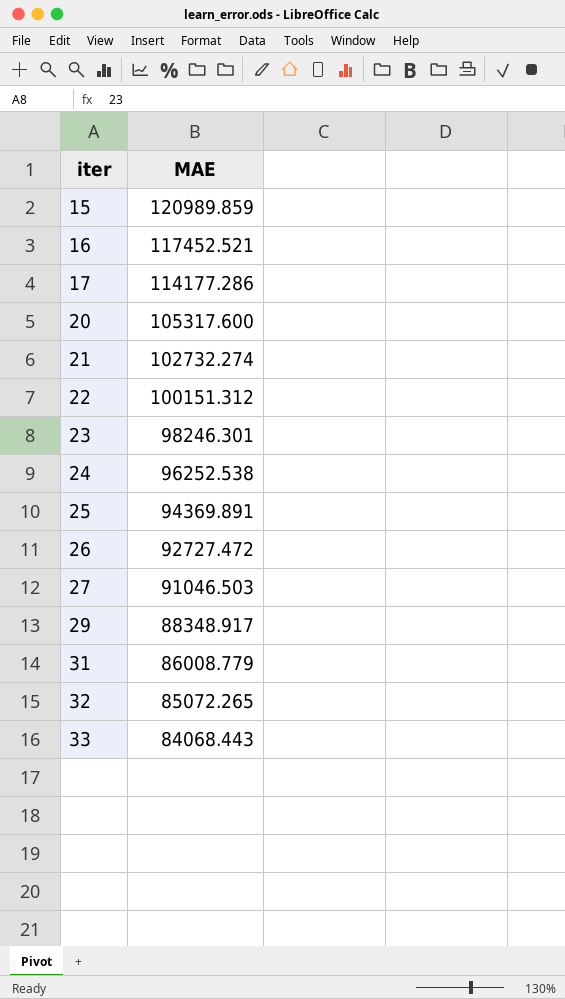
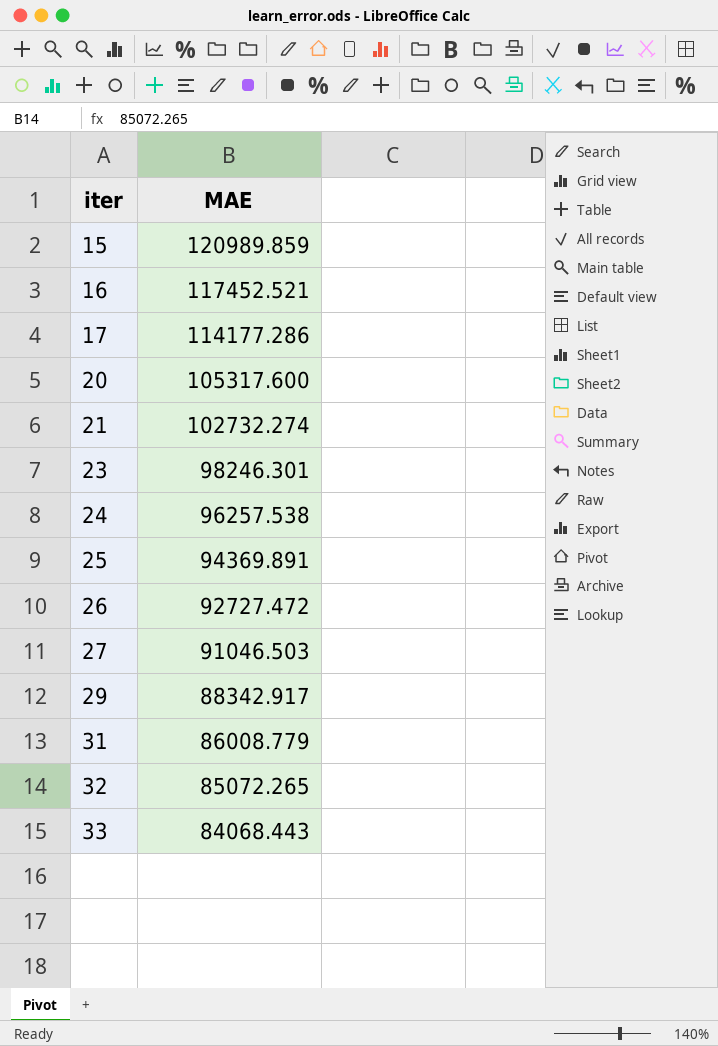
row 22: 100151.312 -> none
24 | MAE: 96252.538 -> 96257.538
29 | MAE: 88348.917 -> 88342.917

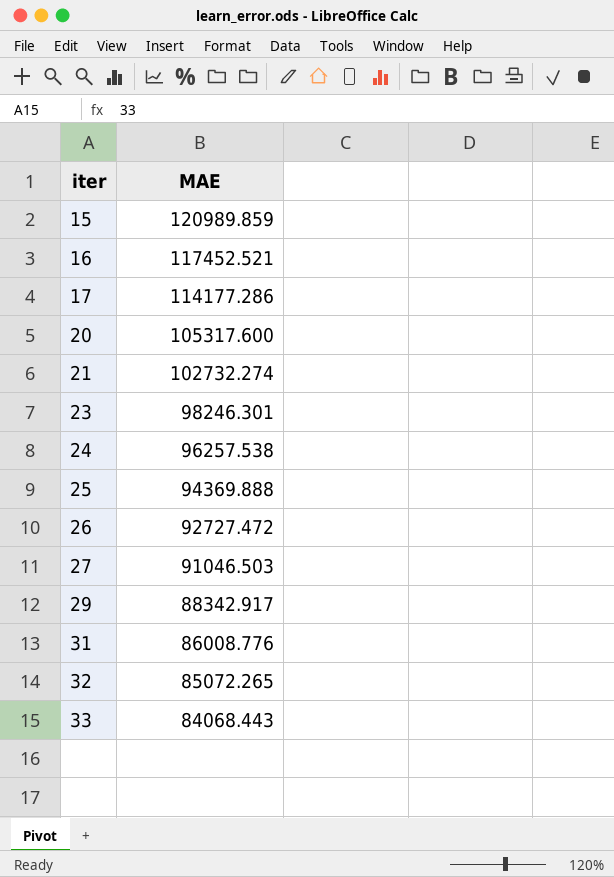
25 | MAE: 94369.891 -> 94369.888
31 | MAE: 86008.779 -> 86008.776

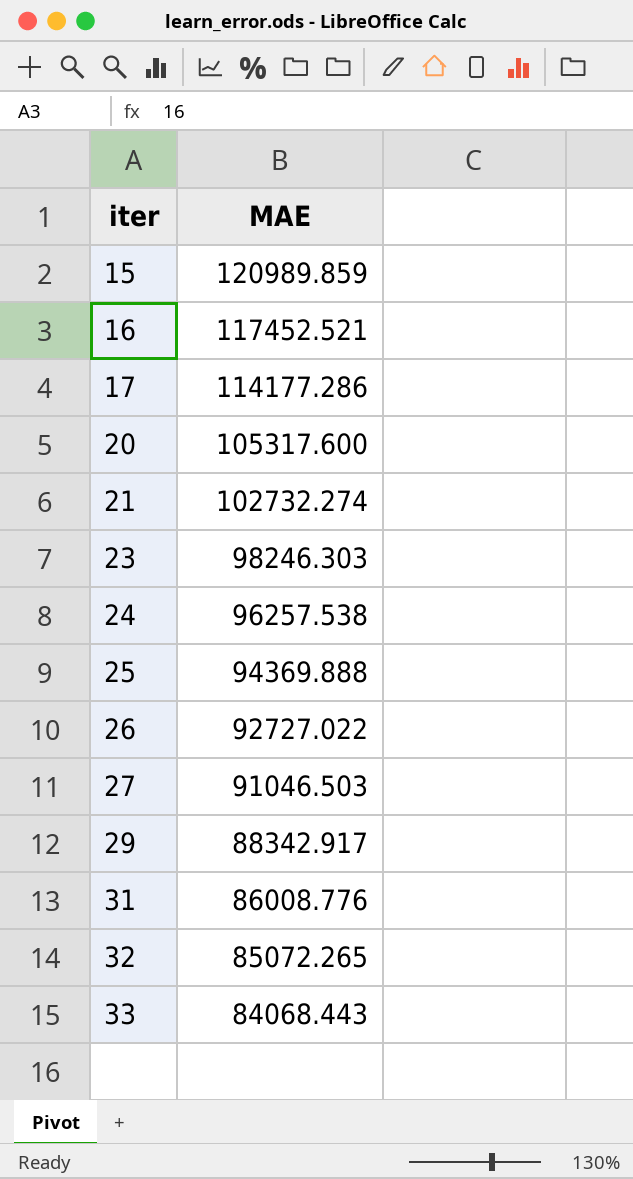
23 | MAE: 98246.301 -> 98246.303
26 | MAE: 92727.472 -> 92727.022

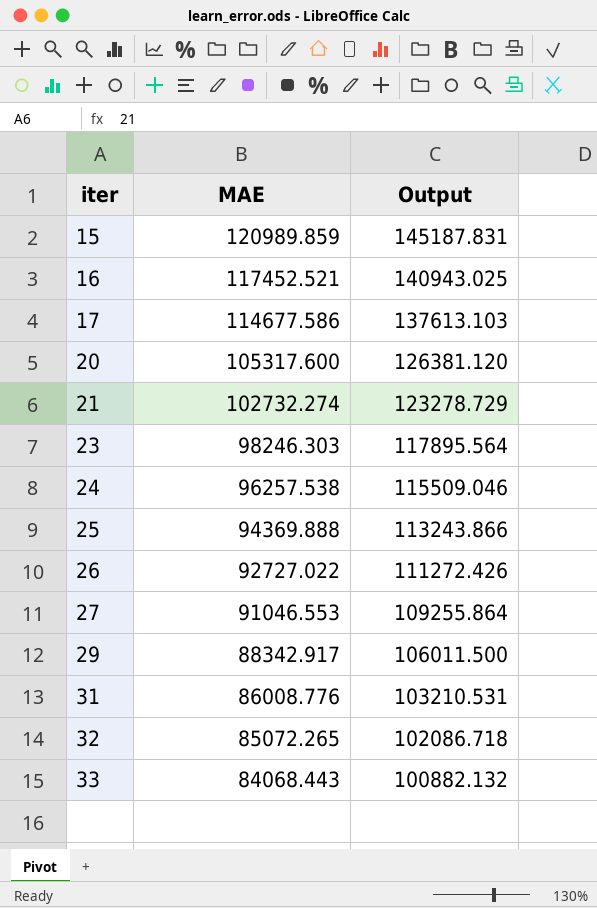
column Output | formula: none -> [MAE] * 1.2
17 | MAE: 114177.286 -> 114677.586
27 | MAE: 91046.503 -> 91046.553

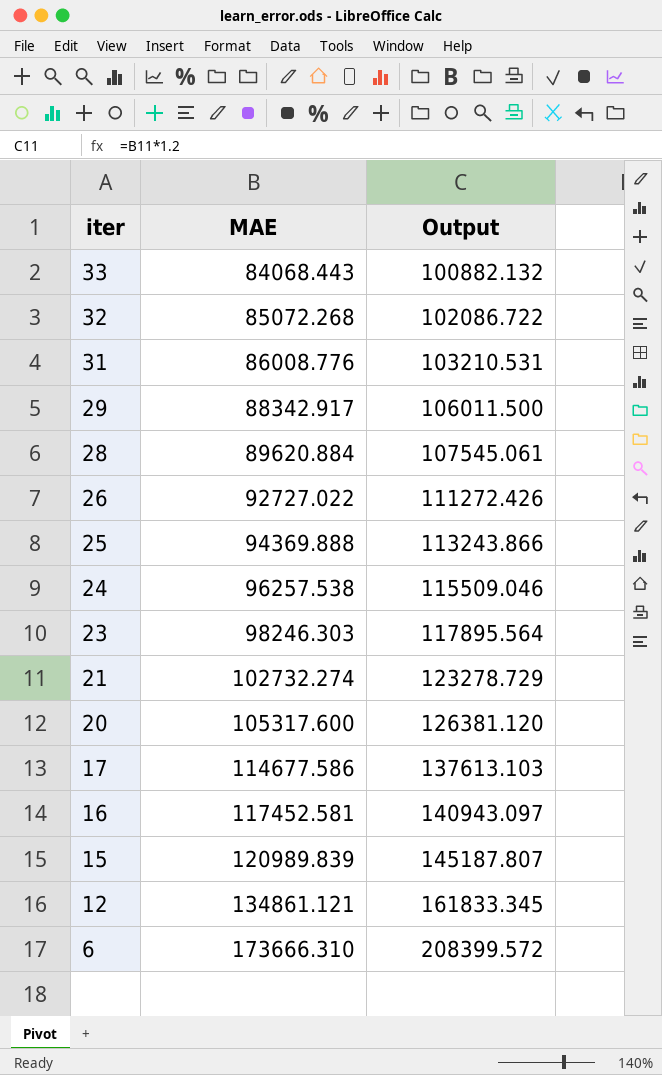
row order: iter ascending -> iter descending
row 27: 91046.553 | 109255.864 -> none
32 | MAE: 85072.265 -> 85072.268
32 | Output: 102086.718 -> 102086.722
row 28: none -> 89620.884 | 107545.061
16 | MAE: 117452.521 -> 117452.581
16 | Output: 140943.025 -> 140943.097
15 | MAE: 120989.859 -> 120989.839
15 | Output: 145187.831 -> 145187.807
row 12: none -> 134861.121 | 161833.345
row 6: none -> 173666.310 | 208399.572

